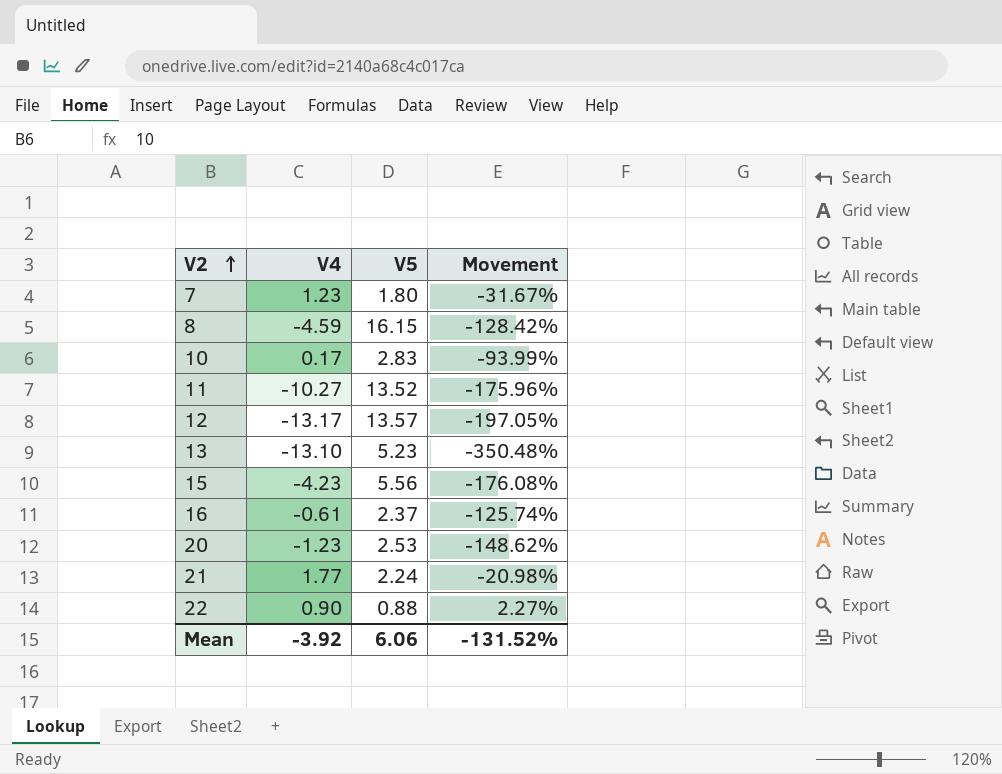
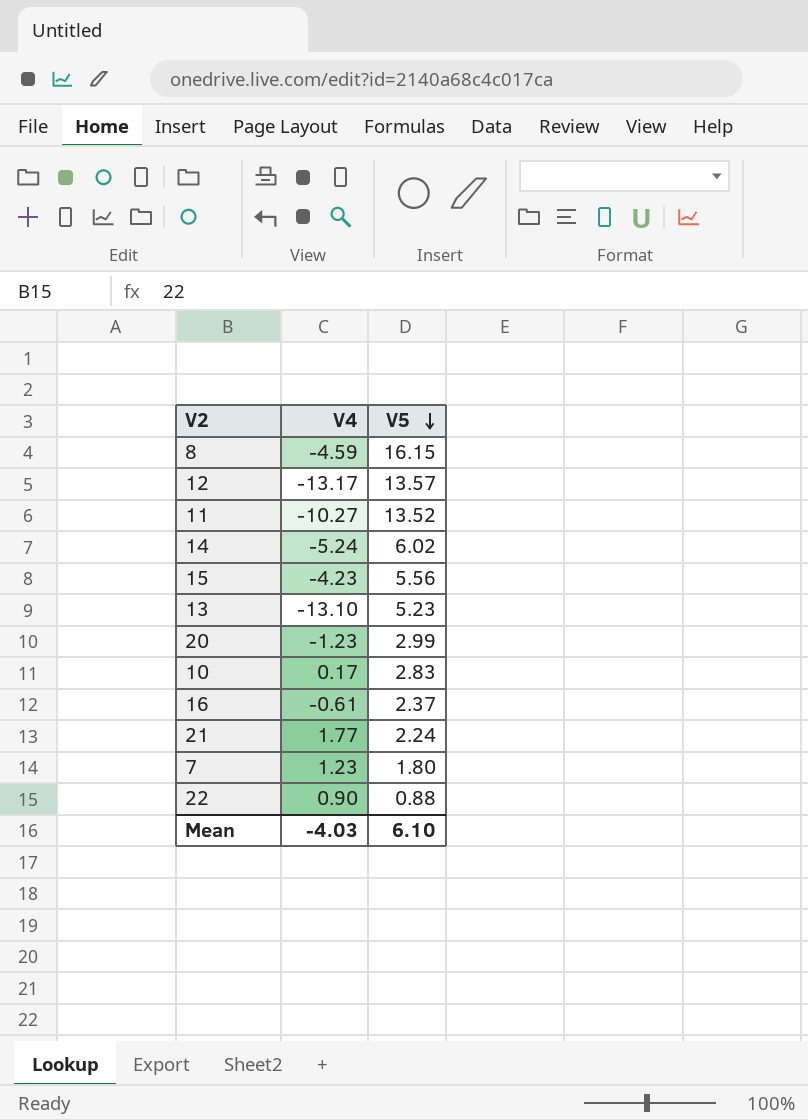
row order: V2 ascending -> V5 descending
column Movement | formula: ([V4] - [V5]) / [V5] -> none
row 14: none -> -5.24 | 6.02
20 | V5: 2.53 -> 2.99
Mean | V4: -3.92 -> -4.03
Mean | V5: 6.06 -> 6.10

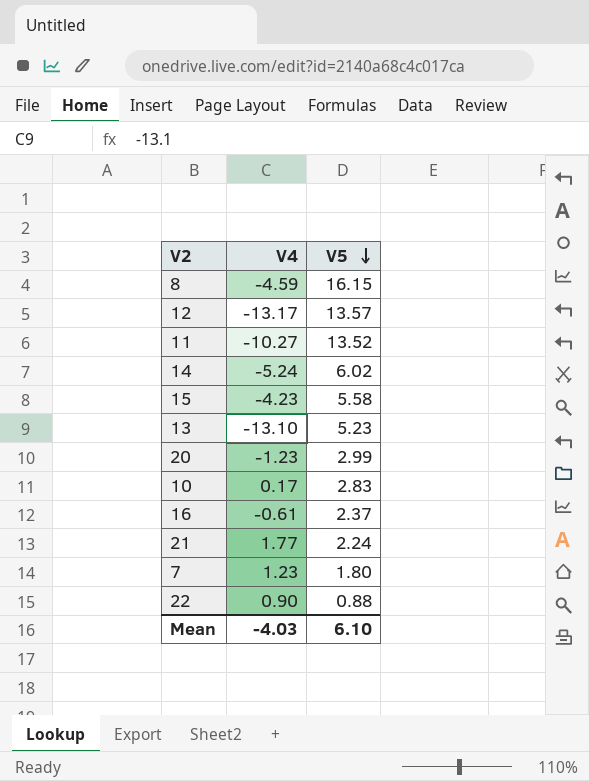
15 | V5: 5.56 -> 5.58

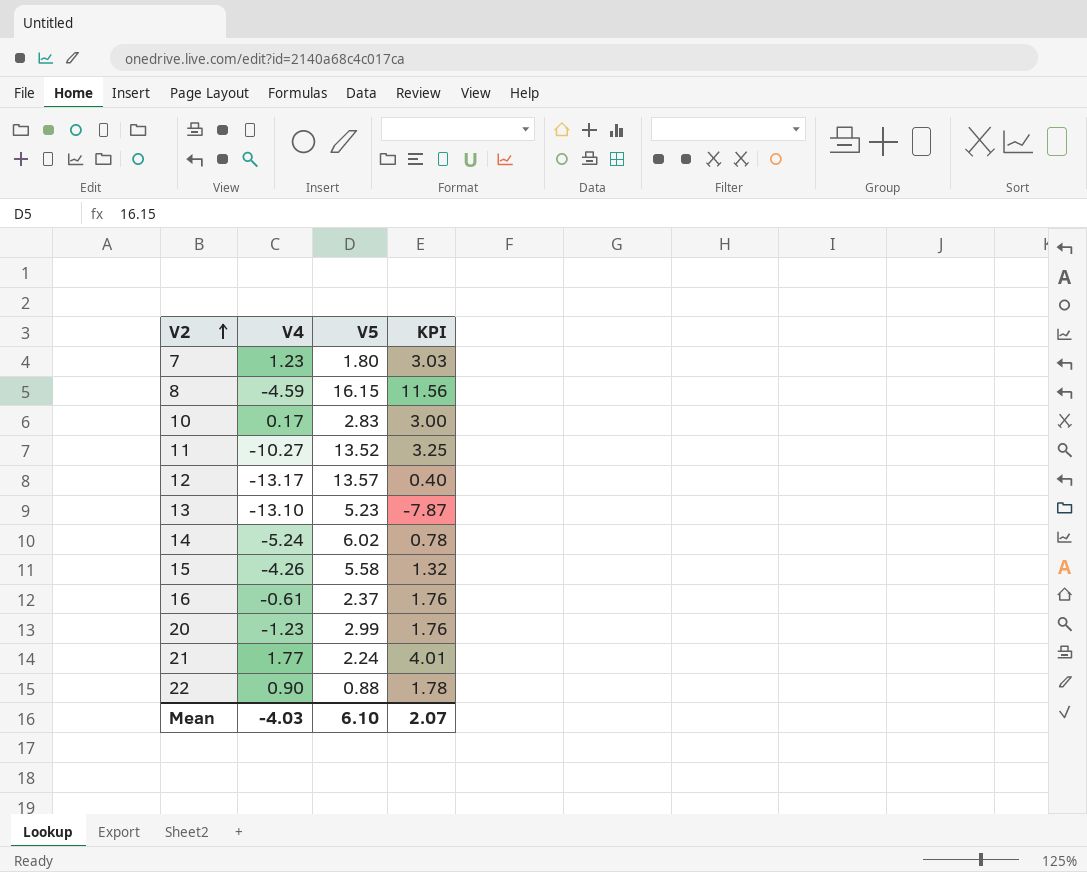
row order: V5 descending -> V2 ascending
column KPI | formula: none -> [V4] + [V5]
15 | V4: -4.23 -> -4.26

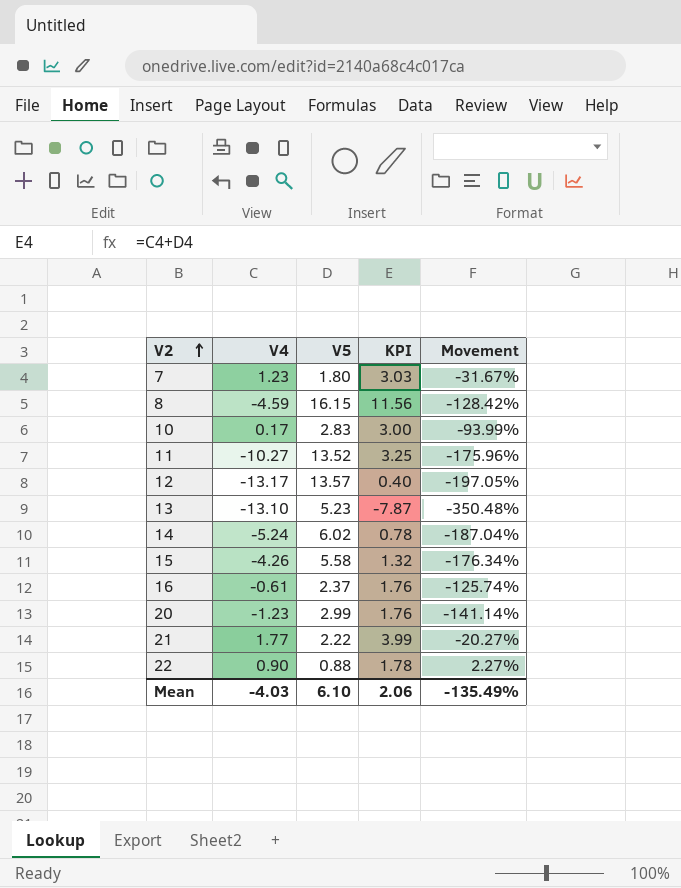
column Movement | formula: none -> ([V4] - [V5]) / [V5]
21 | V5: 2.24 -> 2.22
21 | KPI: 4.01 -> 3.99
Mean | KPI: 2.07 -> 2.06

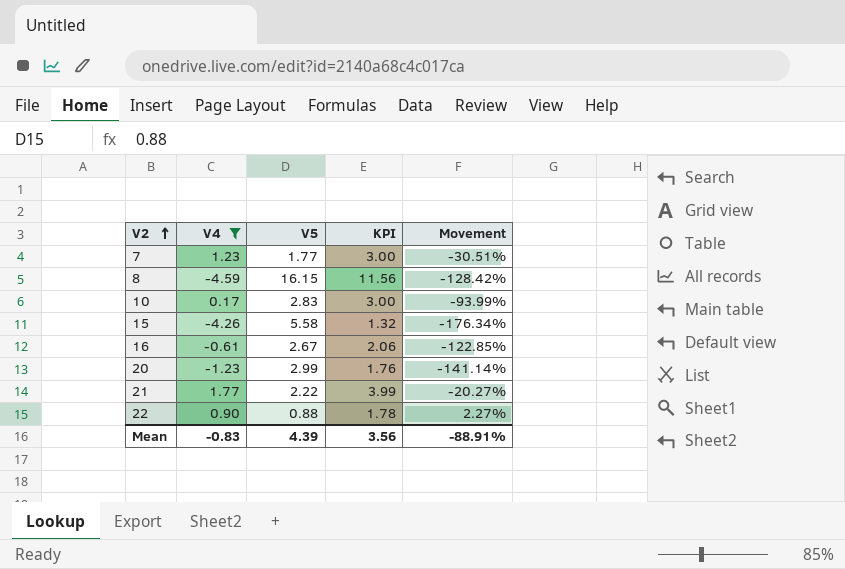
filter: none -> V4 >= -4.59
7 | V5: 1.80 -> 1.77
7 | KPI: 3.03 -> 3.00
7 | Movement: -31.67% -> -30.51%
16 | V5: 2.37 -> 2.67
16 | KPI: 1.76 -> 2.06
16 | Movement: -125.74% -> -122.85%
Mean | V4: -4.03 -> -0.83
Mean | V5: 6.10 -> 4.39
Mean | KPI: 2.06 -> 3.56
Mean | Movement: -135.49% -> -88.91%

